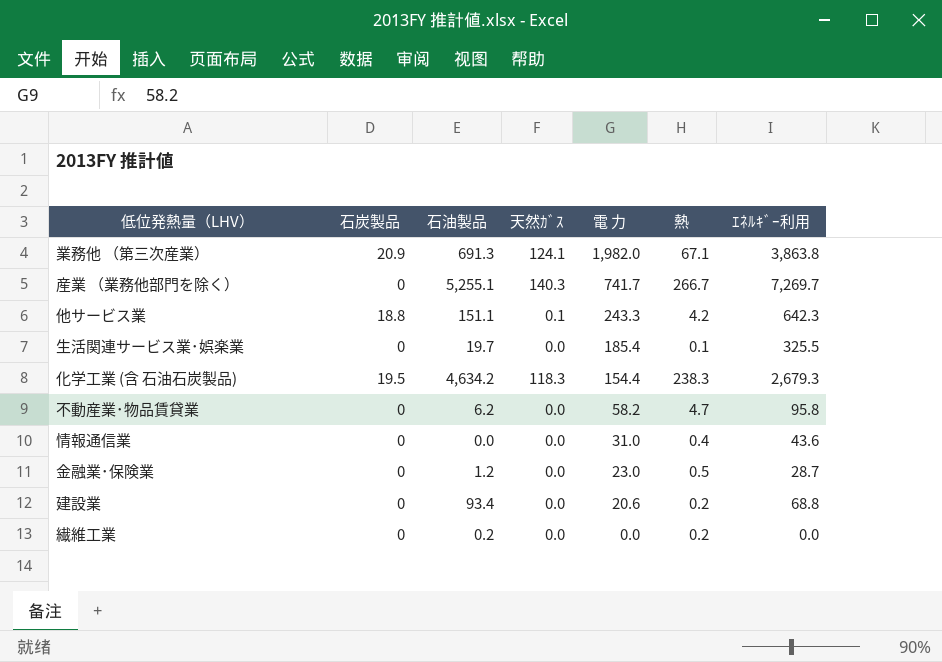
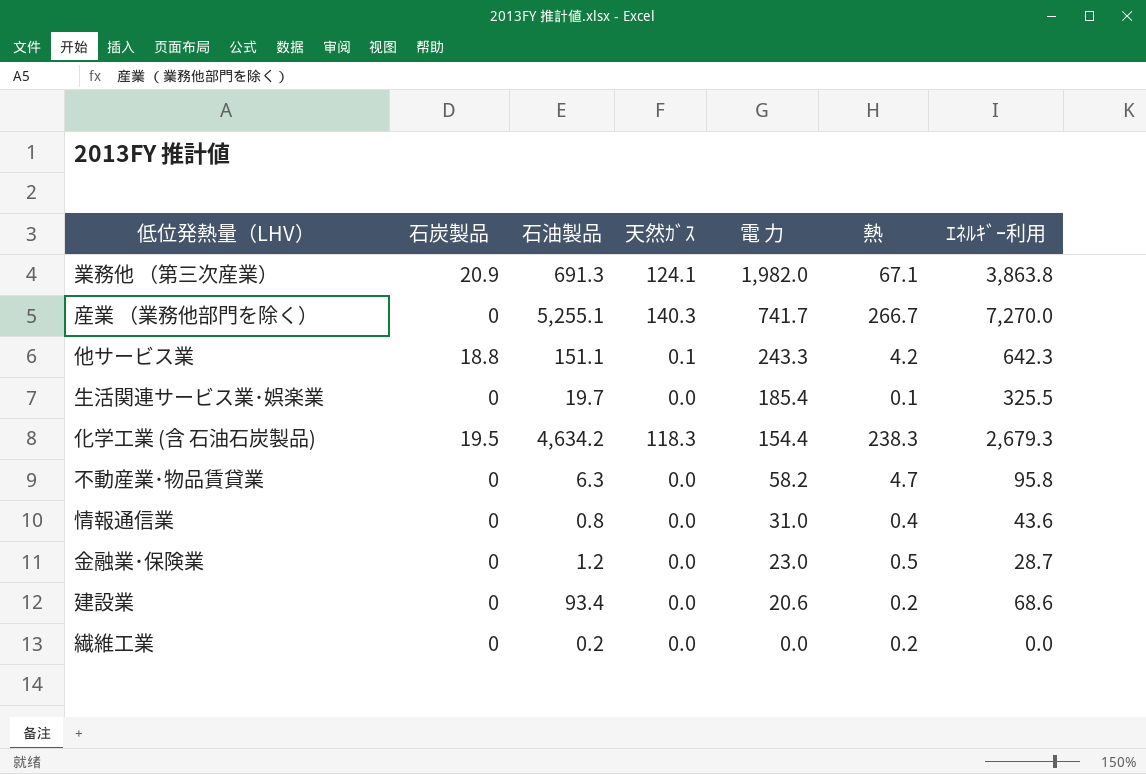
産業 （業務他部門を除く） | ｴﾈﾙｷﾞｰ利用: 7,269.7 -> 7,270.0
不動産業･物品賃貸業 | 石油製品: 6.2 -> 6.3
情報通信業 | 石油製品: 0.0 -> 0.8
建設業 | ｴﾈﾙｷﾞｰ利用: 68.8 -> 68.6

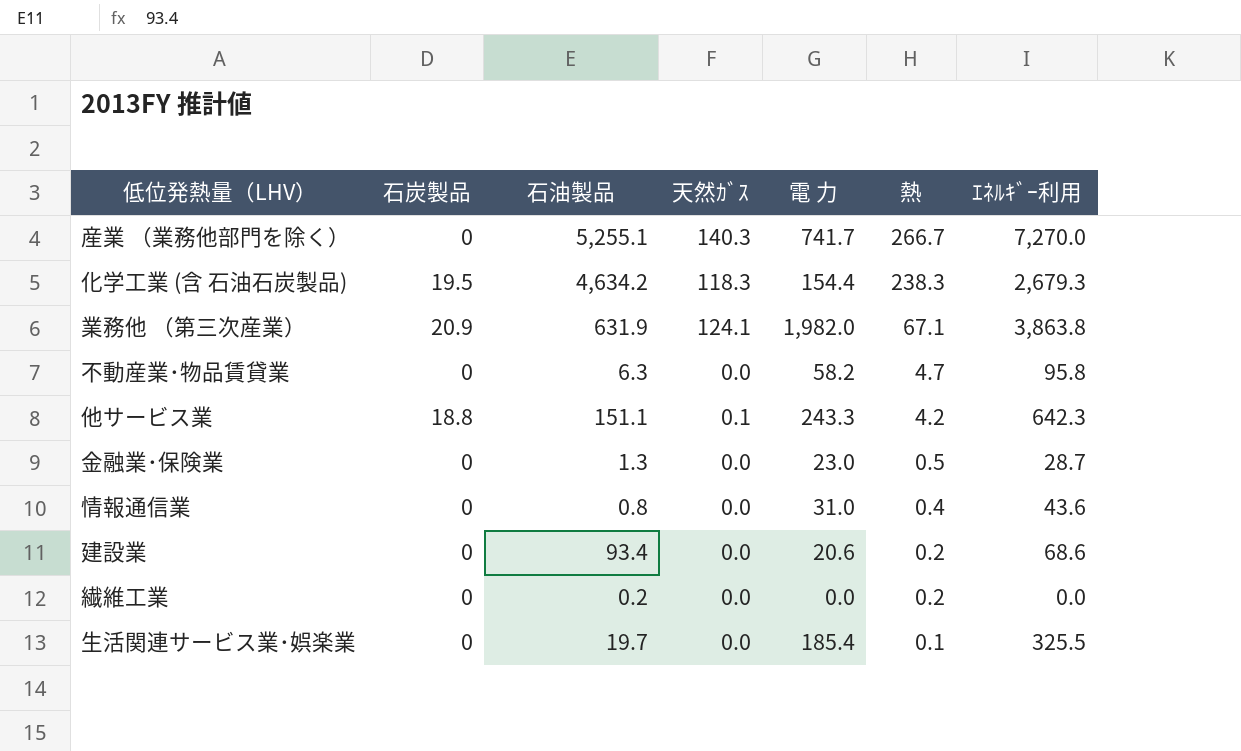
row order: 電 力 descending -> 熱 descending
業務他 （第三次産業） | 石油製品: 691.3 -> 631.9
金融業･保険業 | 石油製品: 1.2 -> 1.3

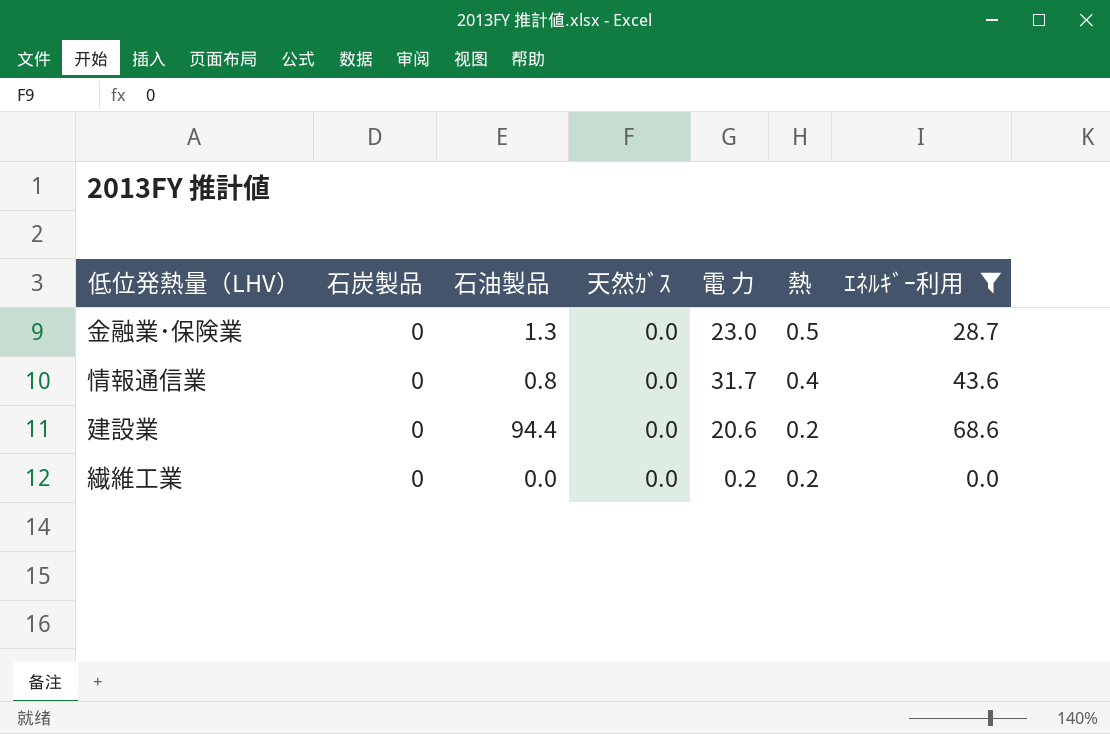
filter: none -> ｴﾈﾙｷﾞｰ利用 <= 68.6
情報通信業 | 電 力: 31.0 -> 31.7
建設業 | 石油製品: 93.4 -> 94.4
繊維工業 | 石油製品: 0.2 -> 0.0
繊維工業 | 電 力: 0.0 -> 0.2

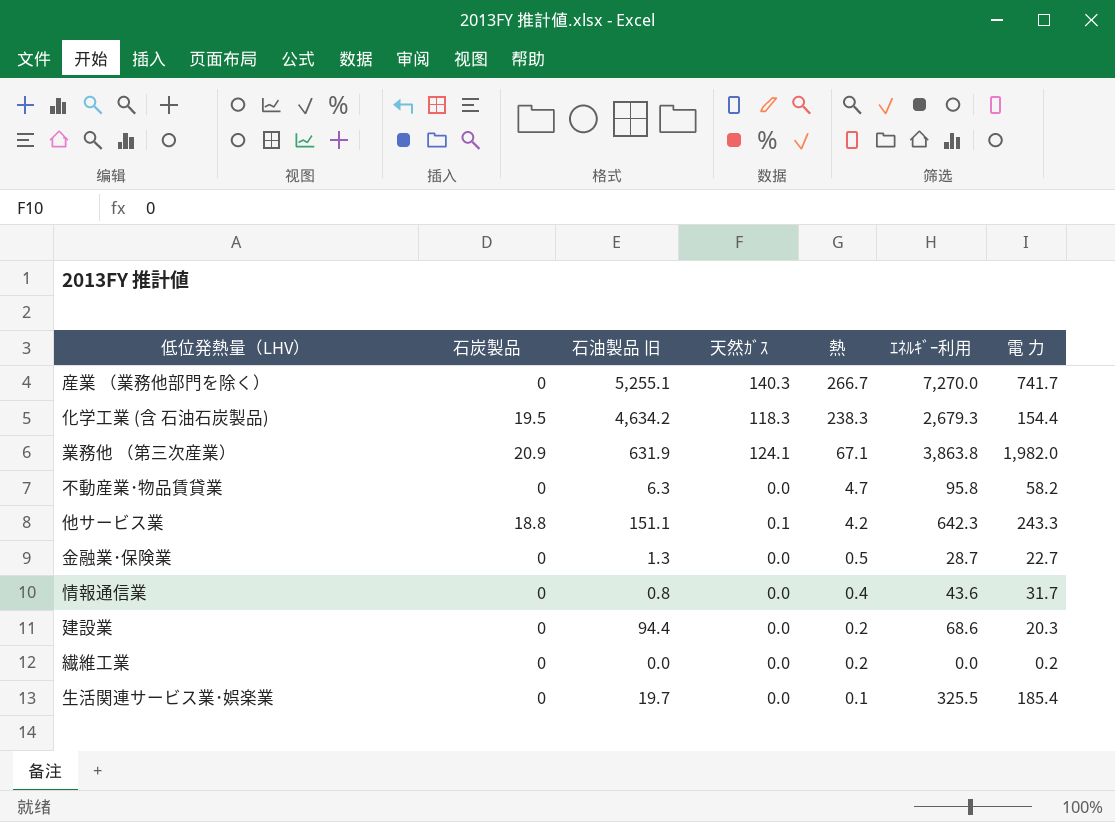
filter: ｴﾈﾙｷﾞｰ利用 <= 68.6 -> none
column name: 石油製品 -> 石油製品 旧
column 電 力 | position: 5 -> 7
金融業･保険業 | 電 力: 23.0 -> 22.7
建設業 | 電 力: 20.6 -> 20.3

